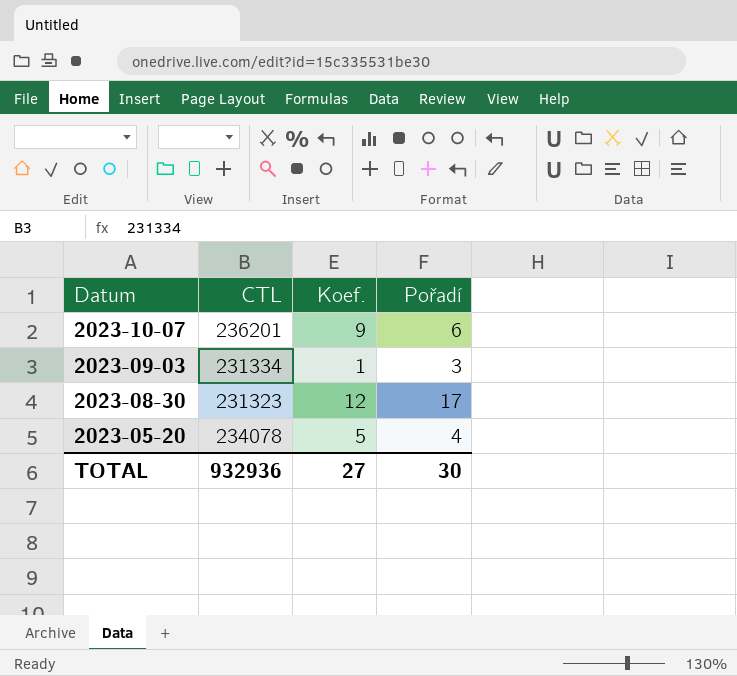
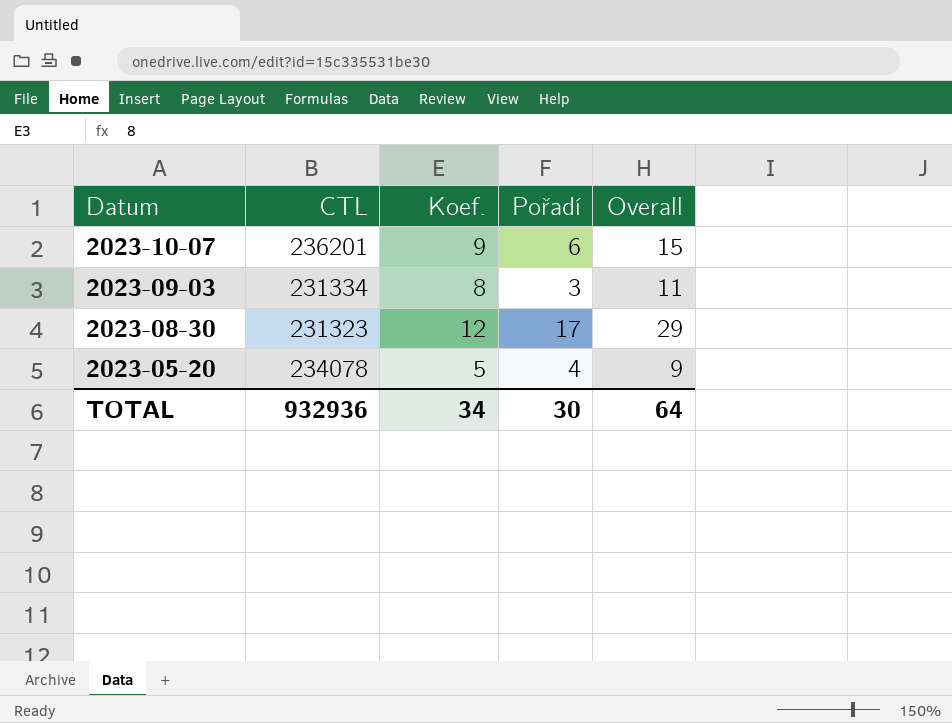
column Overall | formula: none -> [Koef.] + [Pořadí]
2023-09-03 | Koef.: 1 -> 8
TOTAL | Koef.: 27 -> 34

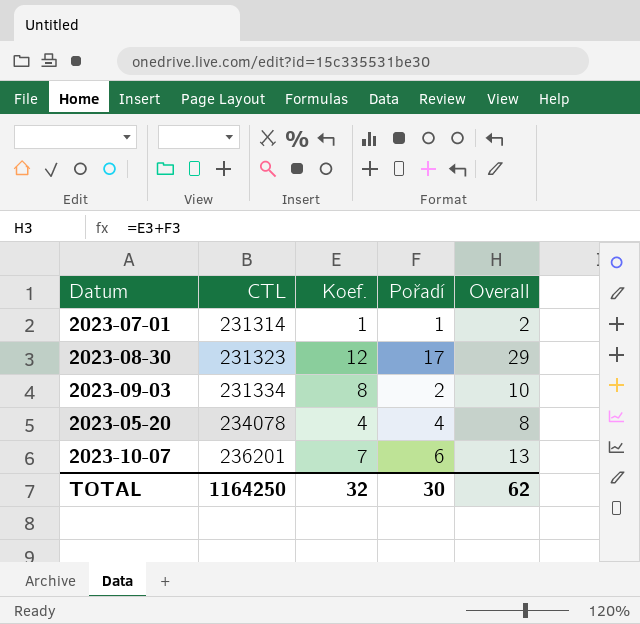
row order: Datum descending -> CTL ascending
row 2023-07-01: none -> 231314 | 1 | 1 | 2
2023-09-03 | Pořadí: 3 -> 2
2023-09-03 | Overall: 11 -> 10
2023-05-20 | Koef.: 5 -> 4
2023-05-20 | Overall: 9 -> 8
2023-10-07 | Koef.: 9 -> 7
2023-10-07 | Overall: 15 -> 13
TOTAL | CTL: 932936 -> 1164250
TOTAL | Koef.: 34 -> 32
TOTAL | Overall: 64 -> 62

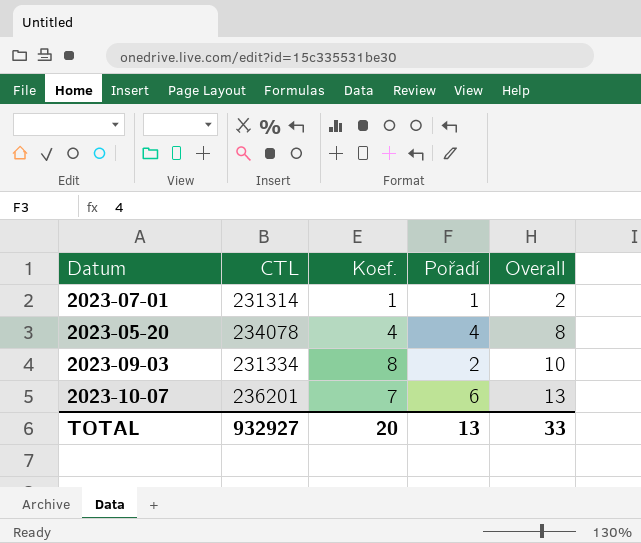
row order: CTL ascending -> Overall ascending
row 2023-08-30: 231323 | 12 | 17 | 29 -> none
TOTAL | CTL: 1164250 -> 932927
TOTAL | Koef.: 32 -> 20
TOTAL | Pořadí: 30 -> 13
TOTAL | Overall: 62 -> 33

